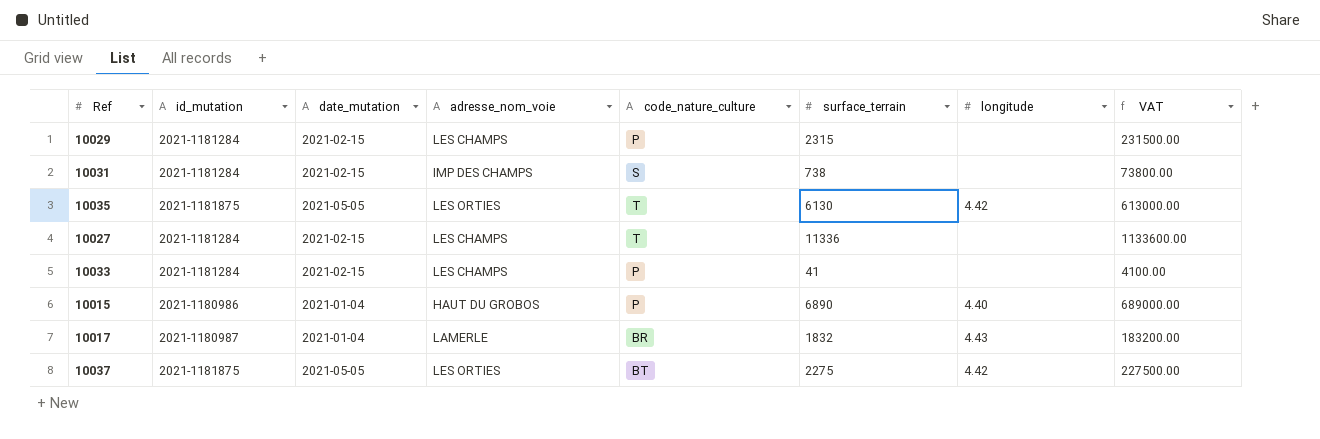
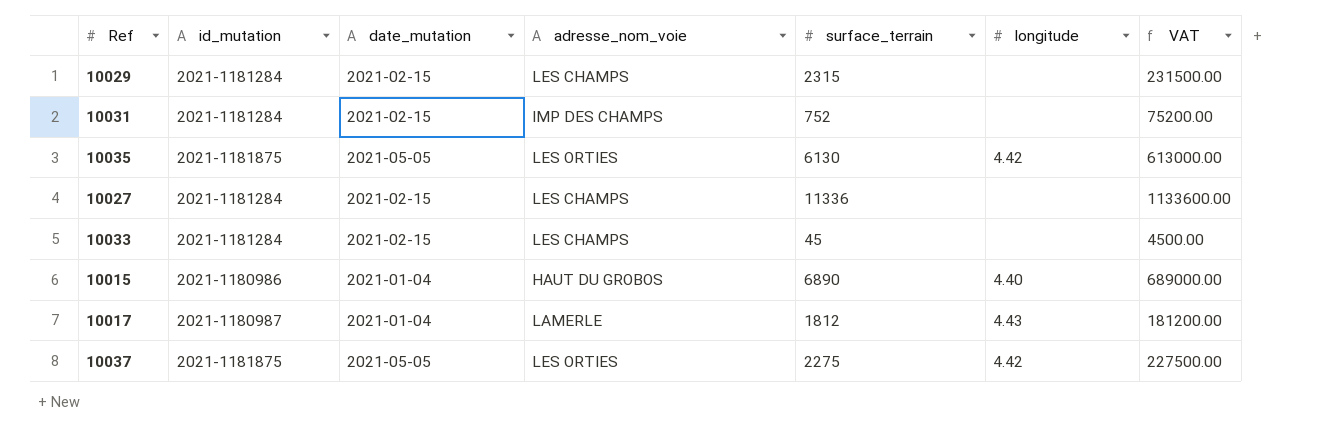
column code_nature_culture | position: 5 -> none
10031 | surface_terrain: 738 -> 752
10031 | VAT: 73800.00 -> 75200.00
10033 | surface_terrain: 41 -> 45
10033 | VAT: 4100.00 -> 4500.00
10017 | surface_terrain: 1832 -> 1812
10017 | VAT: 183200.00 -> 181200.00

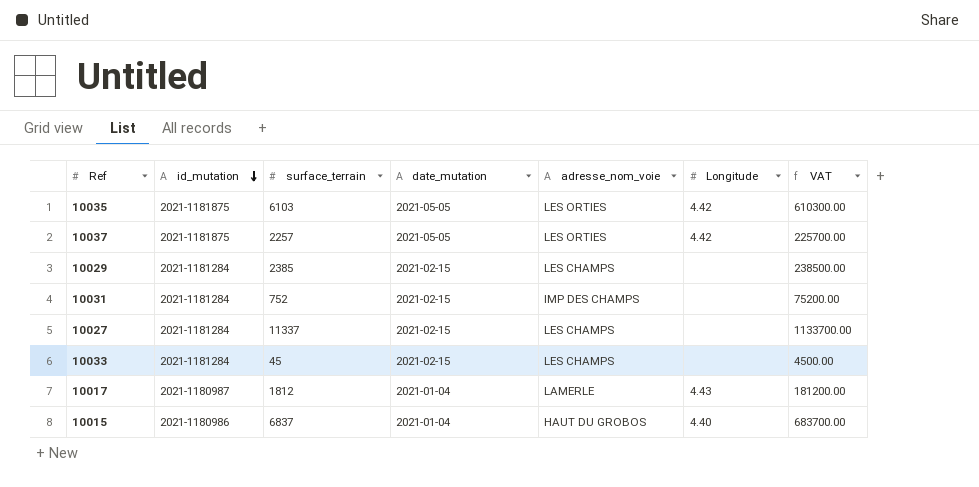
row order: none -> id_mutation descending
column surface_terrain | position: 5 -> 3
column name: longitude -> Longitude
10035 | surface_terrain: 6130 -> 6103
10035 | VAT: 613000.00 -> 610300.00
10037 | surface_terrain: 2275 -> 2257
10037 | VAT: 227500.00 -> 225700.00
10029 | surface_terrain: 2315 -> 2385
10029 | VAT: 231500.00 -> 238500.00
10027 | surface_terrain: 11336 -> 11337
10027 | VAT: 1133600.00 -> 1133700.00
10015 | surface_terrain: 6890 -> 6837
10015 | VAT: 689000.00 -> 683700.00

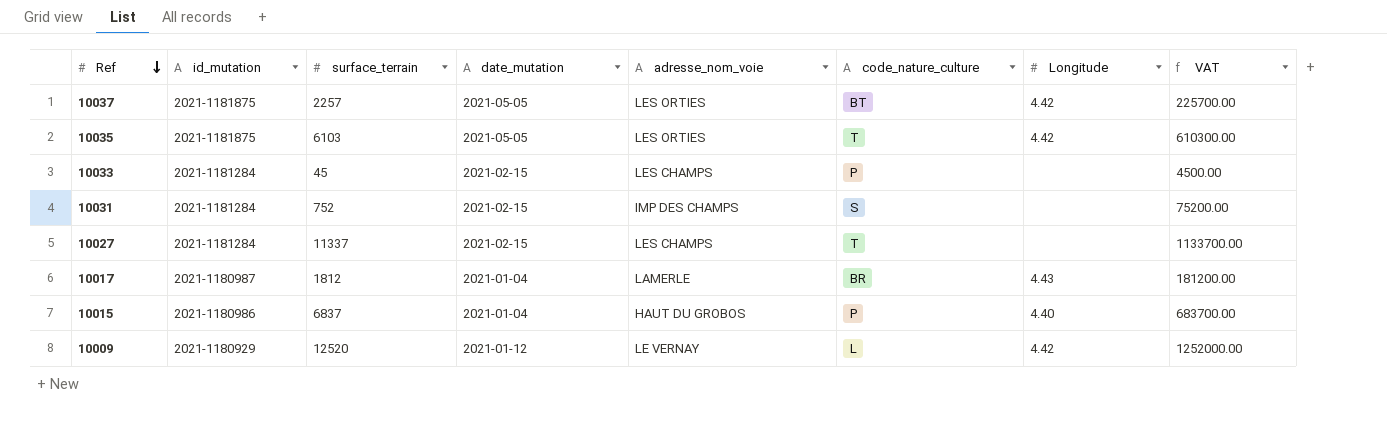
row order: id_mutation descending -> Ref descending
column code_nature_culture | position: none -> 6
row 10029: 2021-1181284 | 2385 | 2021-02-15 | LES CHAMPS | none | 238500.00 -> none
row 10009: none -> 2021-1180929 | 12520 | 2021-01-12 | LE VERNAY | L | 4.42 | 1252000.00

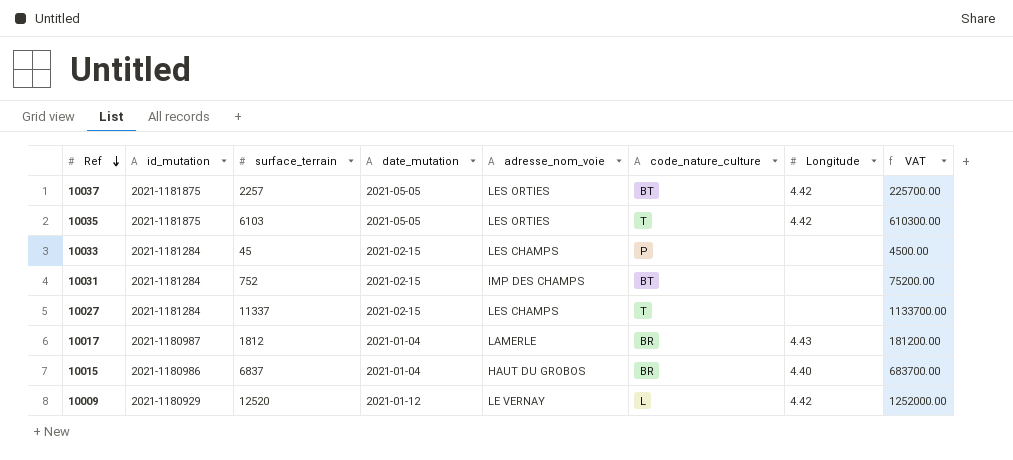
10031 | code_nature_culture: S -> BT
10015 | code_nature_culture: P -> BR

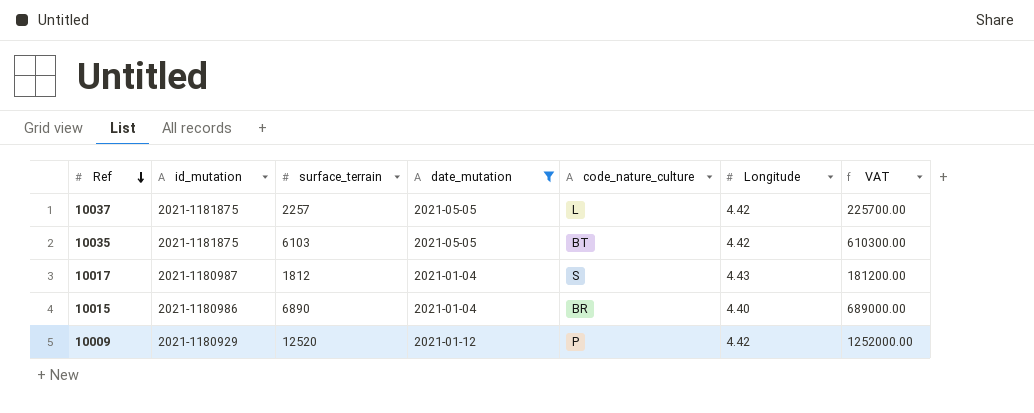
filter: none -> date_mutation != 2021-02-15
column adresse_nom_voie | position: 5 -> none
10037 | code_nature_culture: BT -> L
10035 | code_nature_culture: T -> BT
10017 | code_nature_culture: BR -> S
10015 | surface_terrain: 6837 -> 6890
10015 | VAT: 683700.00 -> 689000.00
10009 | code_nature_culture: L -> P

